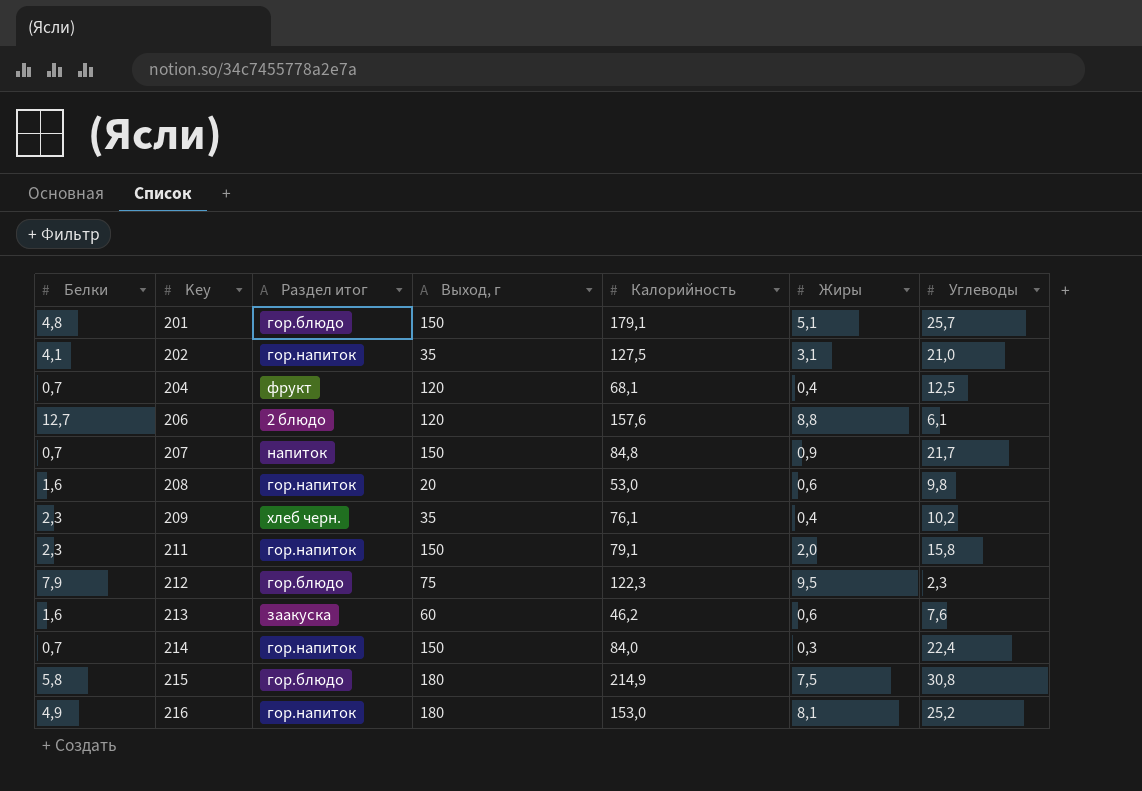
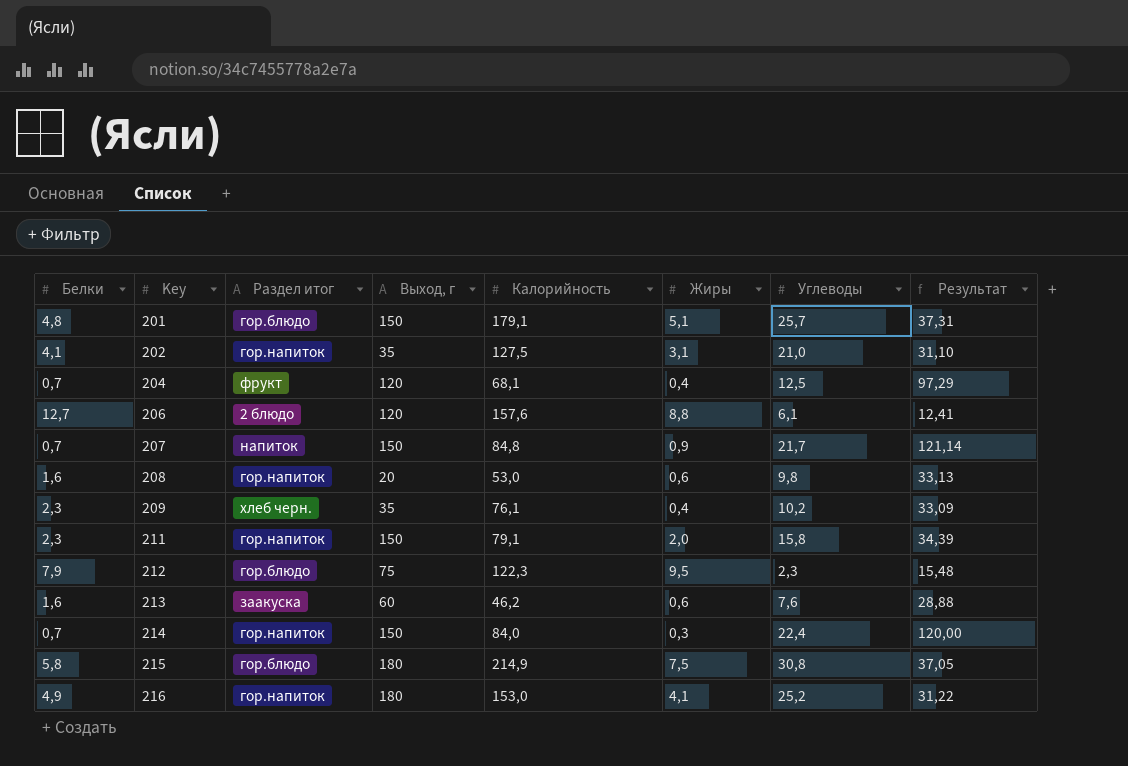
column Результат | formula: none -> [Калорийность] / [Белки]
216 | Жиры: 8,1 -> 4,1

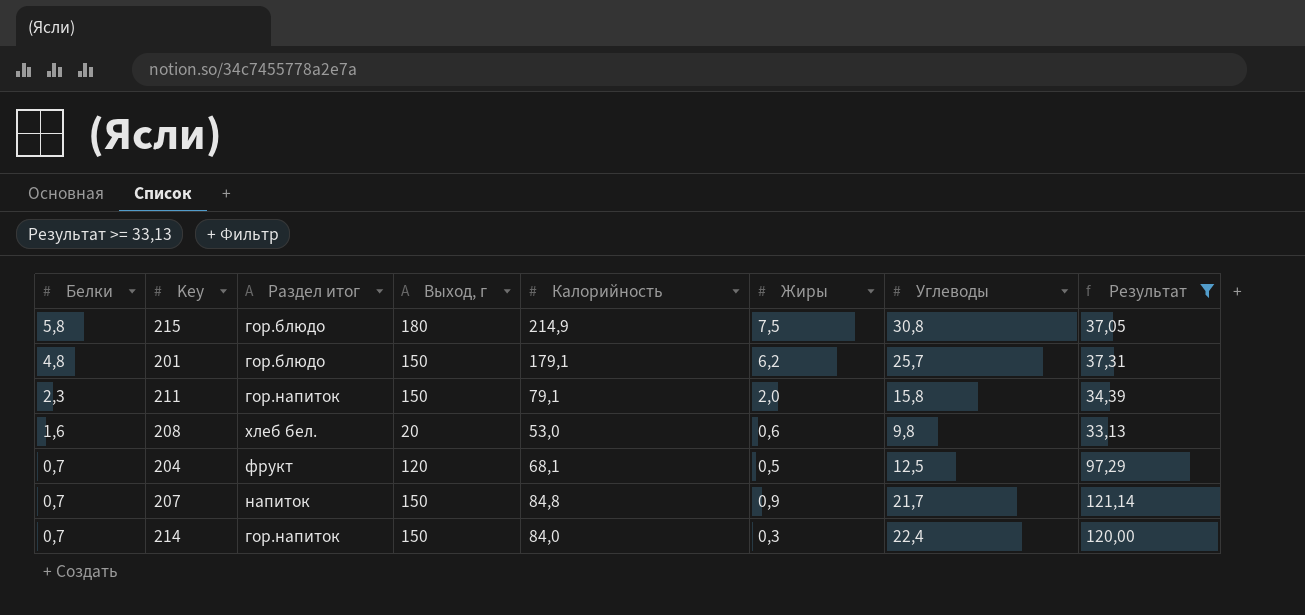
filter: none -> Результат >= 33,13
row order: Key ascending -> Белки descending
201 | Жиры: 5,1 -> 6,2
208 | Раздел итог: гор.напиток -> хлеб бел.
204 | Жиры: 0,4 -> 0,5

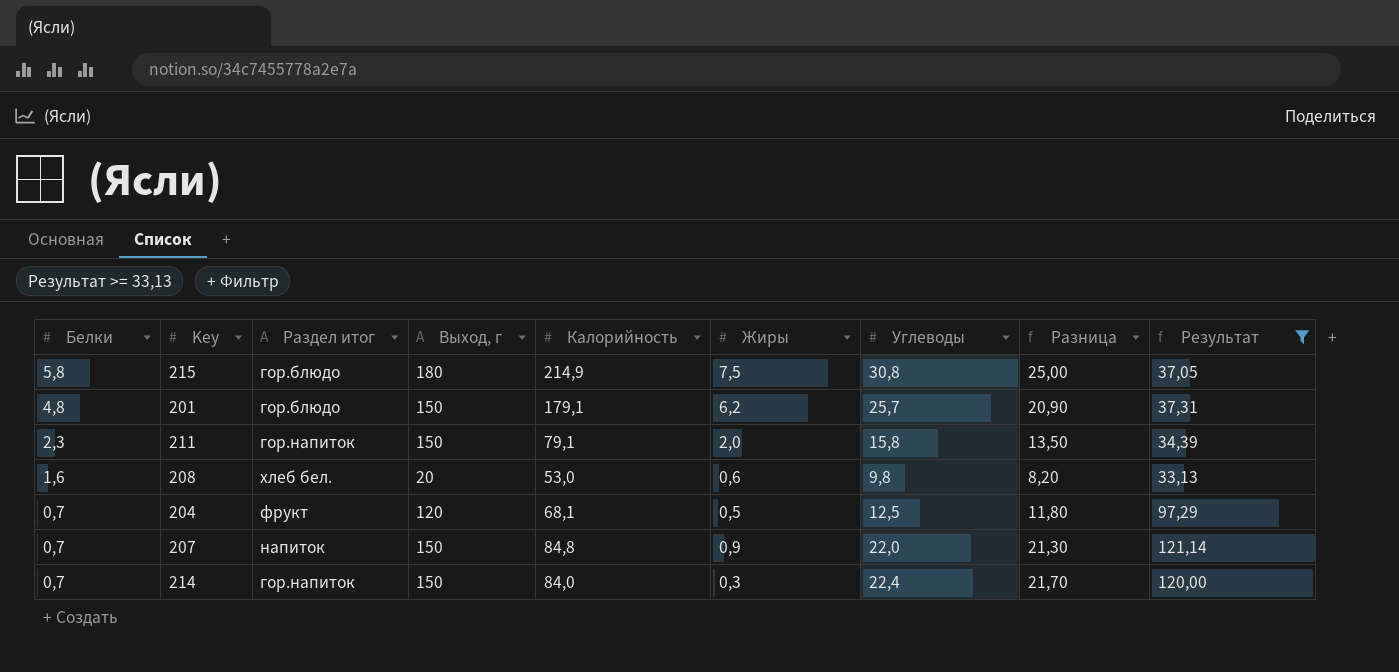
column Разница | formula: none -> [Углеводы] - [Белки]
207 | Углеводы: 21,7 -> 22,0

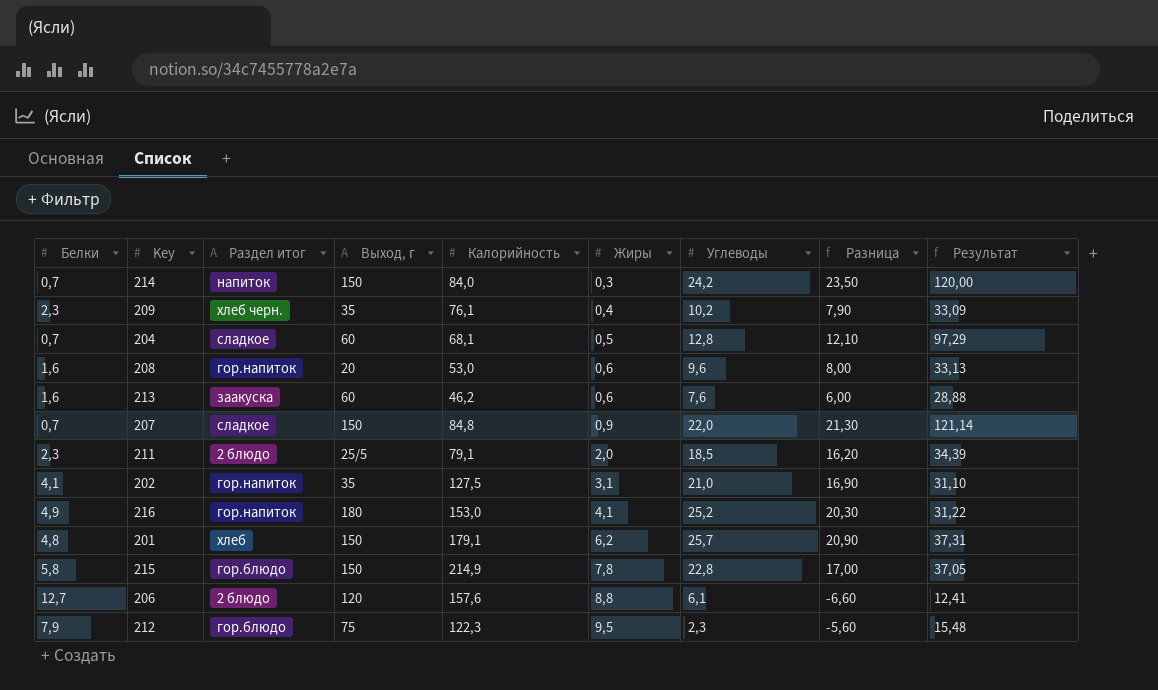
filter: Результат >= 33,13 -> none
row order: Белки descending -> Жиры ascending
214 | Раздел итог: гор.напиток -> напиток
214 | Углеводы: 22,4 -> 24,2
214 | Разница: 21,70 -> 23,50
204 | Раздел итог: фрукт -> сладкое
204 | Выход, г: 120 -> 60
204 | Углеводы: 12,5 -> 12,8
204 | Разница: 11,80 -> 12,10
208 | Раздел итог: хлеб бел. -> гор.напиток
208 | Углеводы: 9,8 -> 9,6
208 | Разница: 8,20 -> 8,00
207 | Раздел итог: напиток -> сладкое
211 | Раздел итог: гор.напиток -> 2 блюдо
211 | Выход, г: 150 -> 25/5
211 | Углеводы: 15,8 -> 18,5
211 | Разница: 13,50 -> 16,20
201 | Раздел итог: гор.блюдо -> хлеб
215 | Выход, г: 180 -> 150
215 | Жиры: 7,5 -> 7,8
215 | Углеводы: 30,8 -> 22,8
215 | Разница: 25,00 -> 17,00

